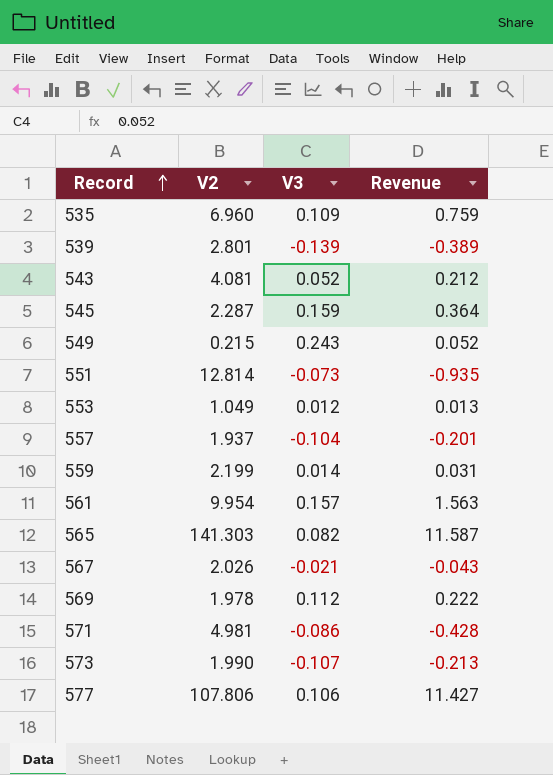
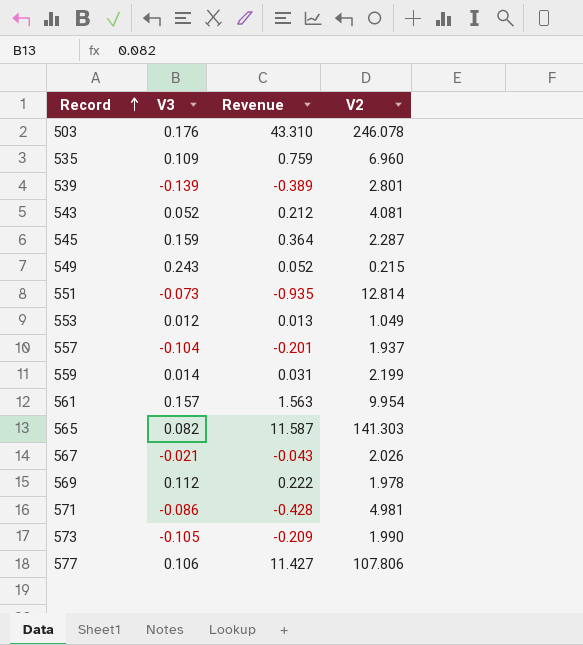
column V2 | position: 2 -> 4
row 503: none -> 0.176 | 43.310 | 246.078
573 | V3: -0.107 -> -0.105
573 | Revenue: -0.213 -> -0.209

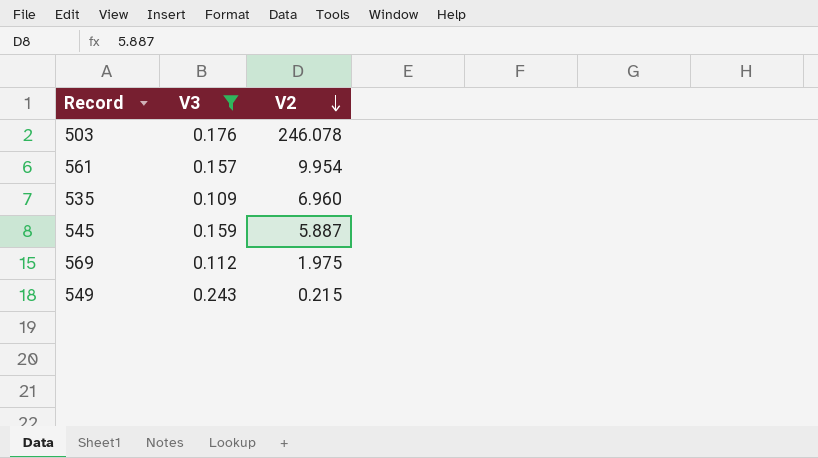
filter: none -> V3 >= 0.109
row order: Record ascending -> V2 descending
column Revenue | formula: [V3] * [V2] -> none
545 | V2: 2.287 -> 5.887
569 | V2: 1.978 -> 1.975

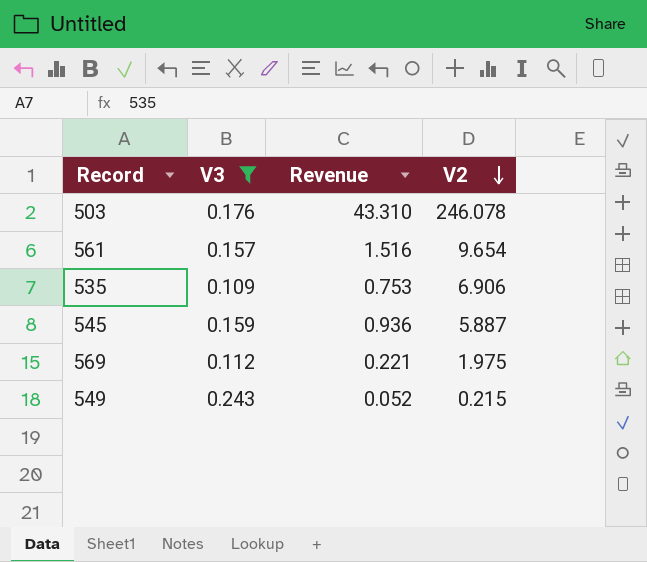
column Revenue | formula: none -> [V3] * [V2]
561 | V2: 9.954 -> 9.654
535 | V2: 6.960 -> 6.906

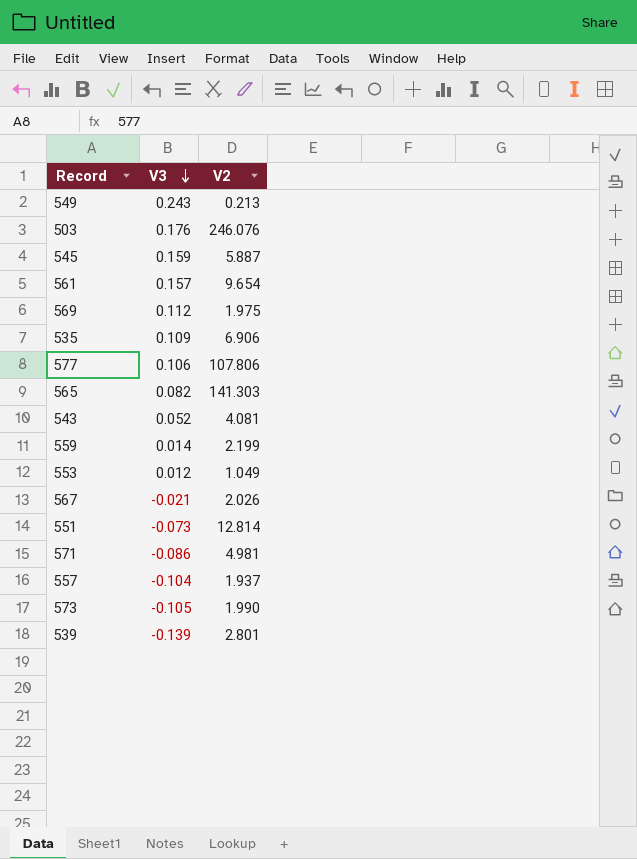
filter: V3 >= 0.109 -> none
row order: V2 descending -> V3 descending
column Revenue | formula: [V3] * [V2] -> none
549 | V2: 0.215 -> 0.213
503 | V2: 246.078 -> 246.076

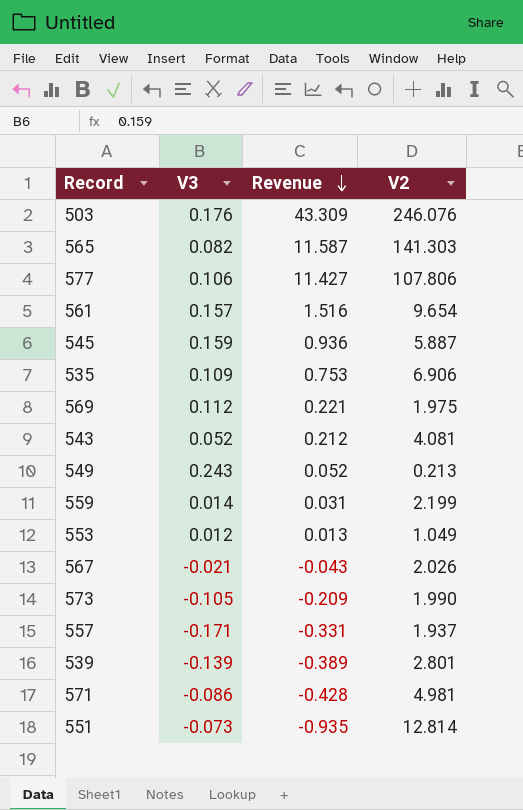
row order: V3 descending -> Revenue descending
column Revenue | formula: none -> [V3] * [V2]
557 | V3: -0.104 -> -0.171

